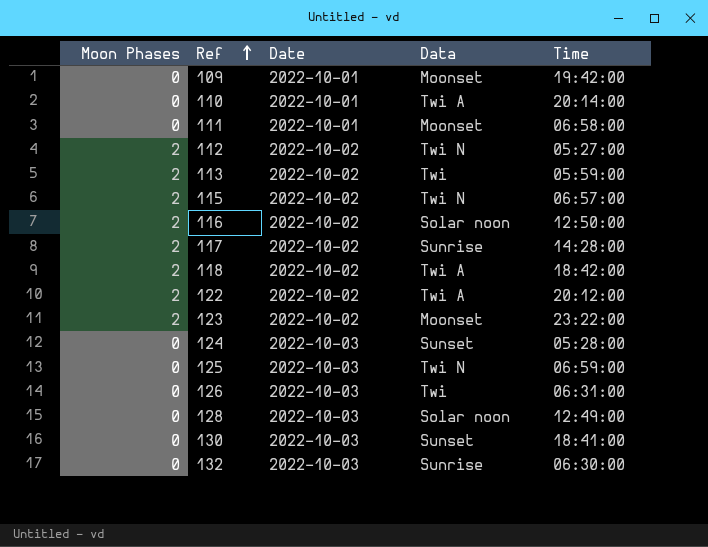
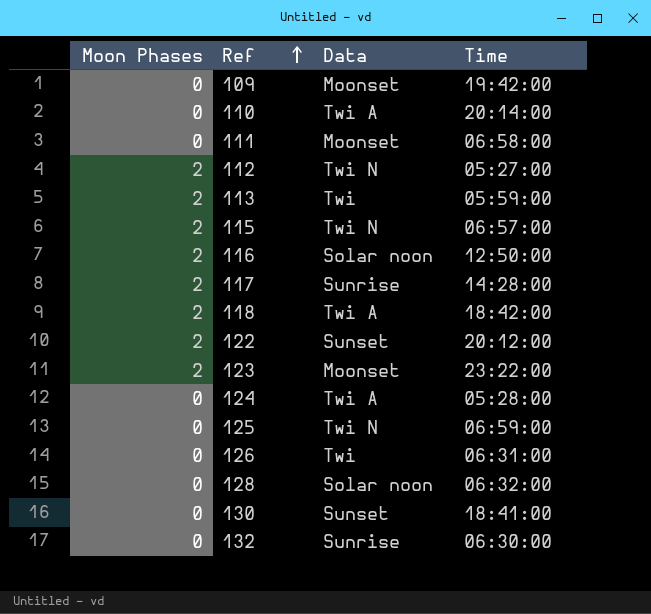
column Date | position: 3 -> none
122 | Data: Twi A -> Sunset
124 | Data: Sunset -> Twi A
128 | Time: 12:49:00 -> 06:32:00

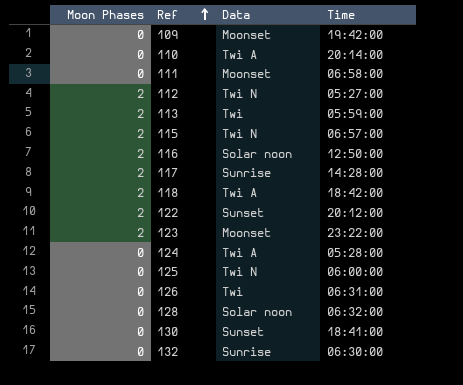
125 | Time: 06:59:00 -> 06:00:00

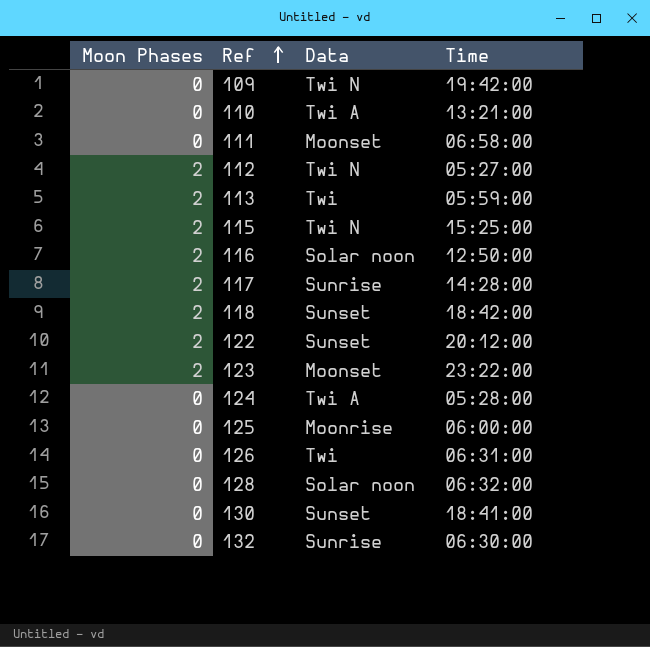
109 | Data: Moonset -> Twi N
110 | Time: 20:14:00 -> 13:21:00
115 | Time: 06:57:00 -> 15:25:00
118 | Data: Twi A -> Sunset
125 | Data: Twi N -> Moonrise

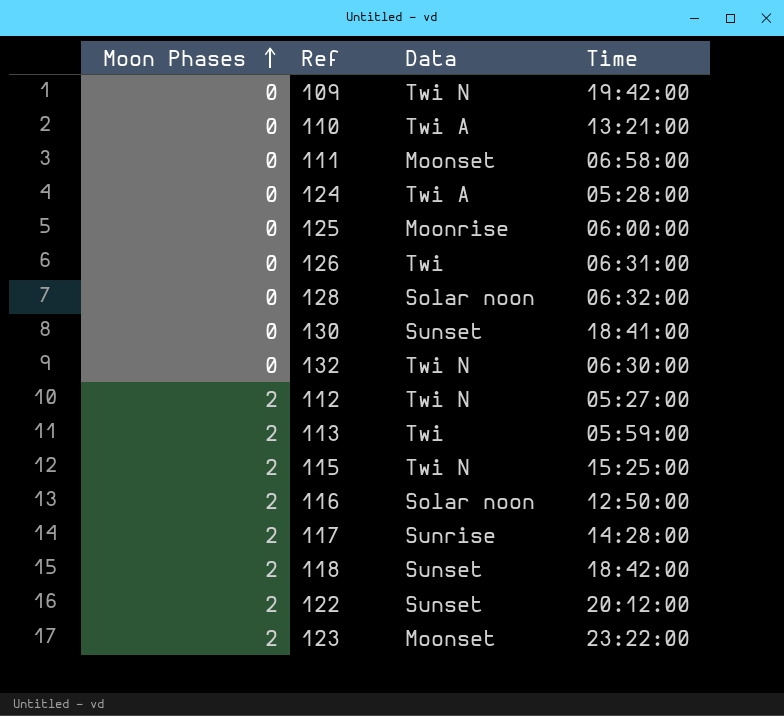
row order: Ref ascending -> Moon Phases ascending
132 | Data: Sunrise -> Twi N

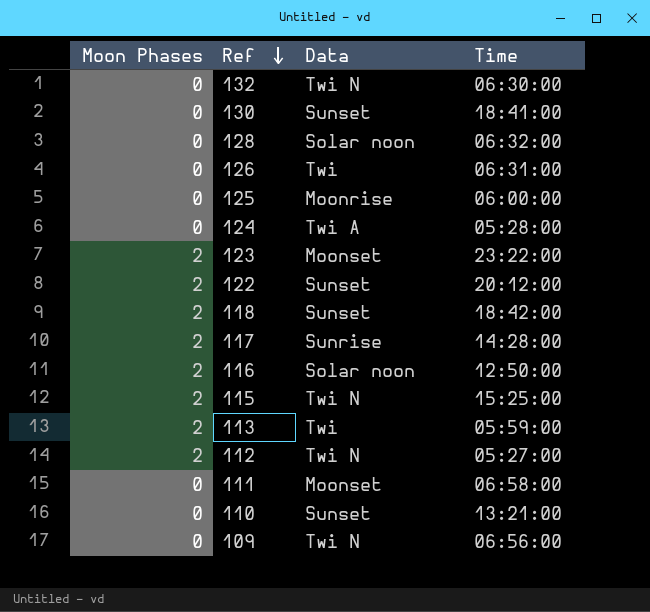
row order: Moon Phases ascending -> Ref descending
110 | Data: Twi A -> Sunset
109 | Time: 19:42:00 -> 06:56:00

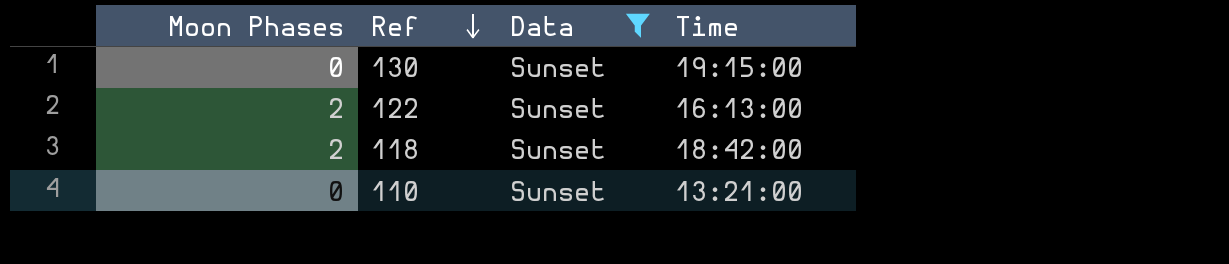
filter: none -> Data = Sunset
130 | Time: 18:41:00 -> 19:15:00
122 | Time: 20:12:00 -> 16:13:00

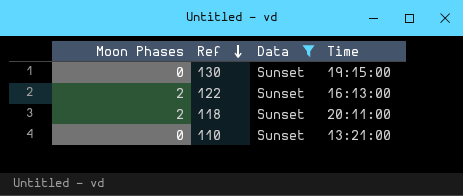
118 | Time: 18:42:00 -> 20:11:00

